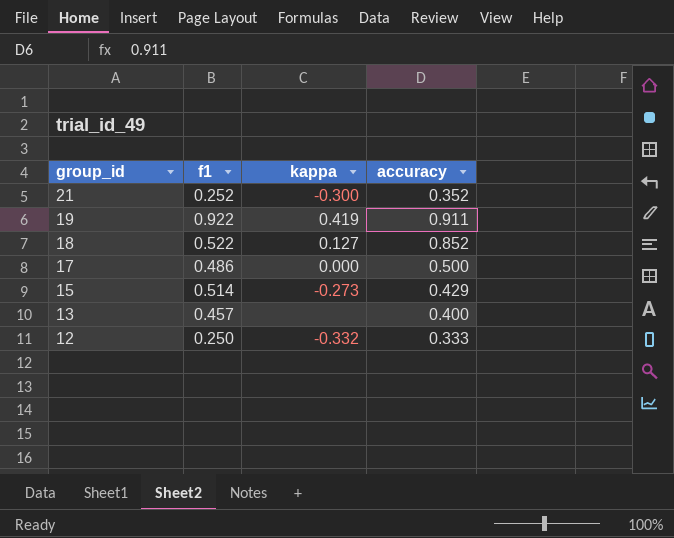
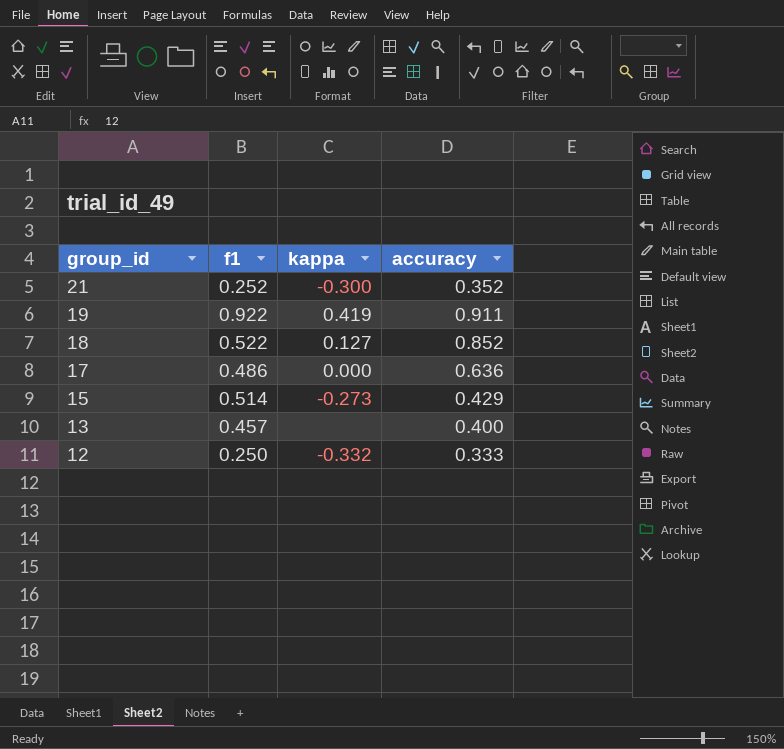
17 | accuracy: 0.500 -> 0.636

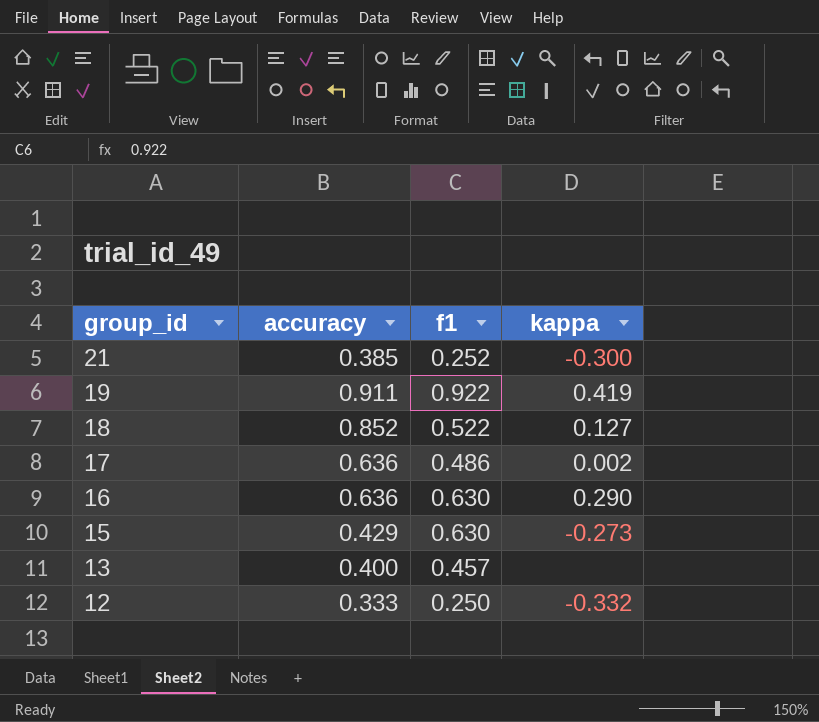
column accuracy | position: 4 -> 2
21 | accuracy: 0.352 -> 0.385
17 | kappa: 0.000 -> 0.002
row 16: none -> 0.636 | 0.630 | 0.290
15 | f1: 0.514 -> 0.630

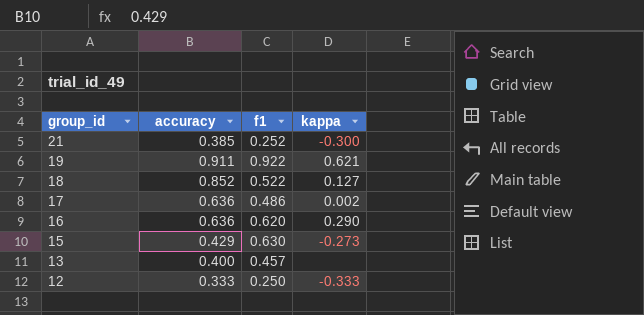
19 | kappa: 0.419 -> 0.621
16 | f1: 0.630 -> 0.620
12 | kappa: -0.332 -> -0.333

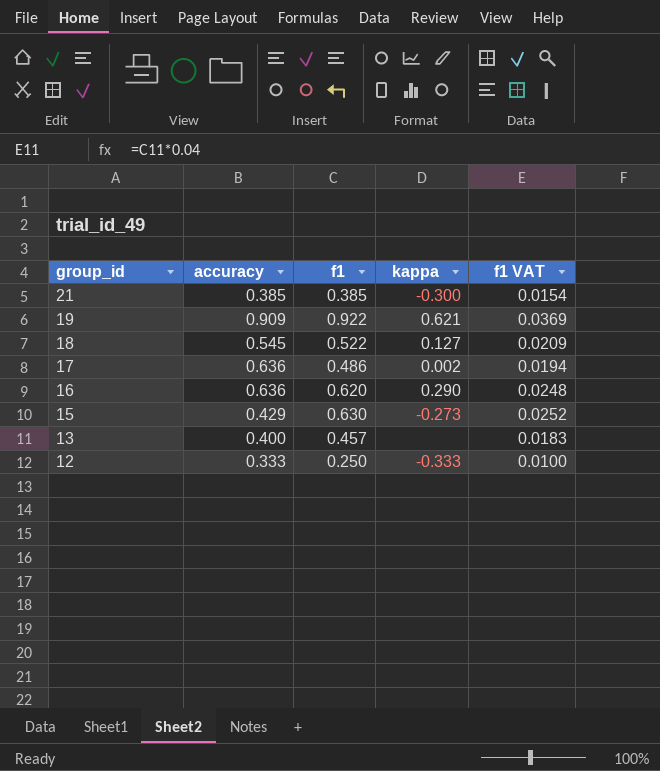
column f1 VAT | formula: none -> [f1] * 0.04
21 | f1: 0.252 -> 0.385
19 | accuracy: 0.911 -> 0.909
18 | accuracy: 0.852 -> 0.545

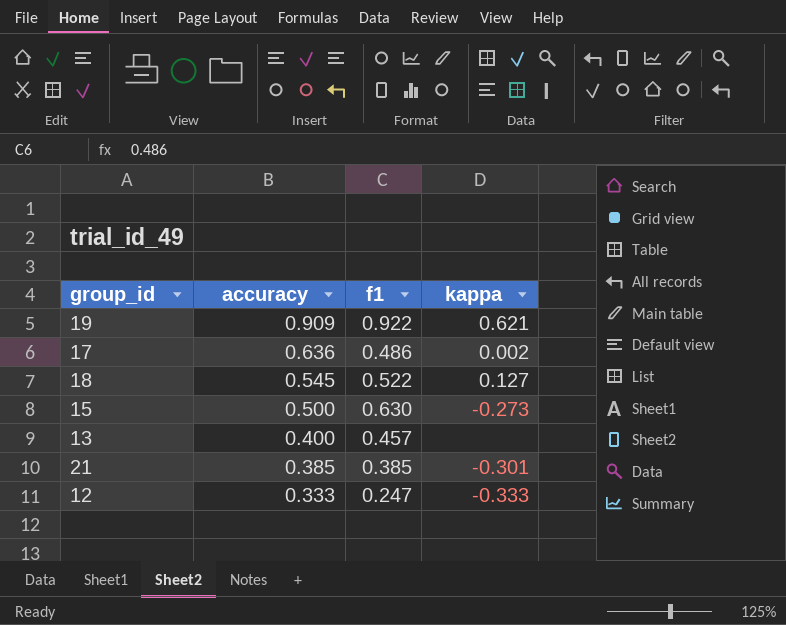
row order: group_id descending -> accuracy descending
column f1 VAT | formula: [f1] * 0.04 -> none
row 16: 0.636 | 0.620 | 0.290 | 0.0248 -> none
15 | accuracy: 0.429 -> 0.500
21 | kappa: -0.300 -> -0.301
12 | f1: 0.250 -> 0.247

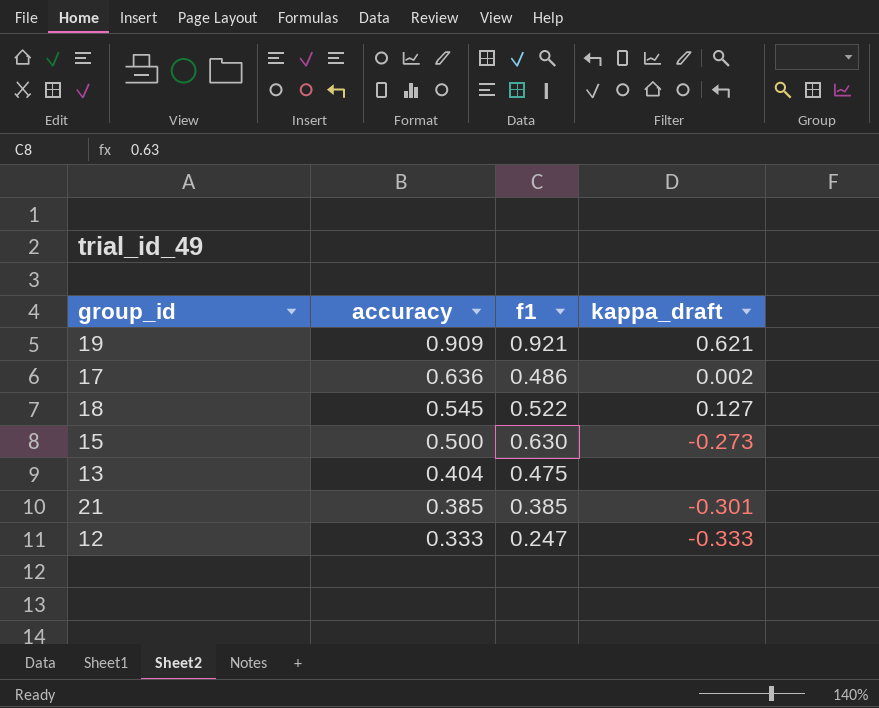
column name: kappa -> kappa_draft
19 | f1: 0.922 -> 0.921
13 | accuracy: 0.400 -> 0.404
13 | f1: 0.457 -> 0.475

